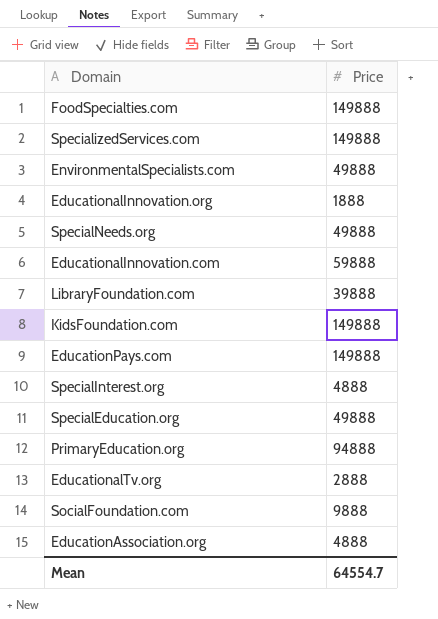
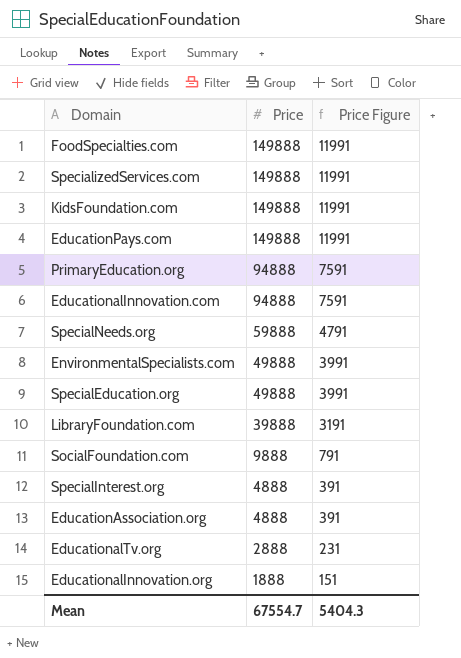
row order: none -> Price descending
column Price Figure | formula: none -> [Price] * 0.08
EducationalInnovation.com | Price: 59888 -> 94888
SpecialNeeds.org | Price: 49888 -> 59888
Mean | Price: 64554.7 -> 67554.7

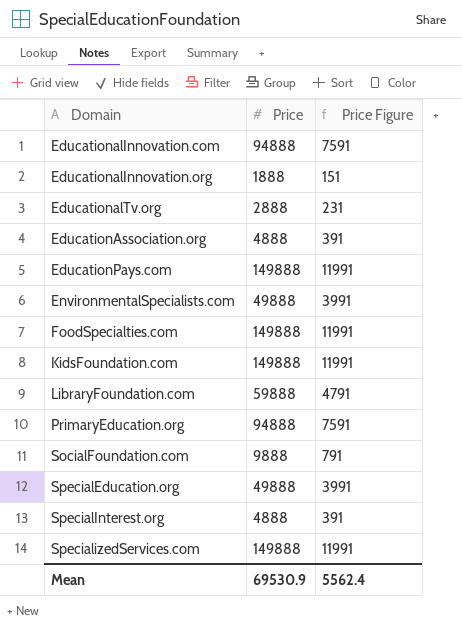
row order: Price descending -> Domain ascending
row SpecialNeeds.org: 59888 | 4791 -> none
LibraryFoundation.com | Price: 39888 -> 59888
LibraryFoundation.com | Price Figure: 3191 -> 4791
Mean | Price: 67554.7 -> 69530.9
Mean | Price Figure: 5404.3 -> 5562.4

